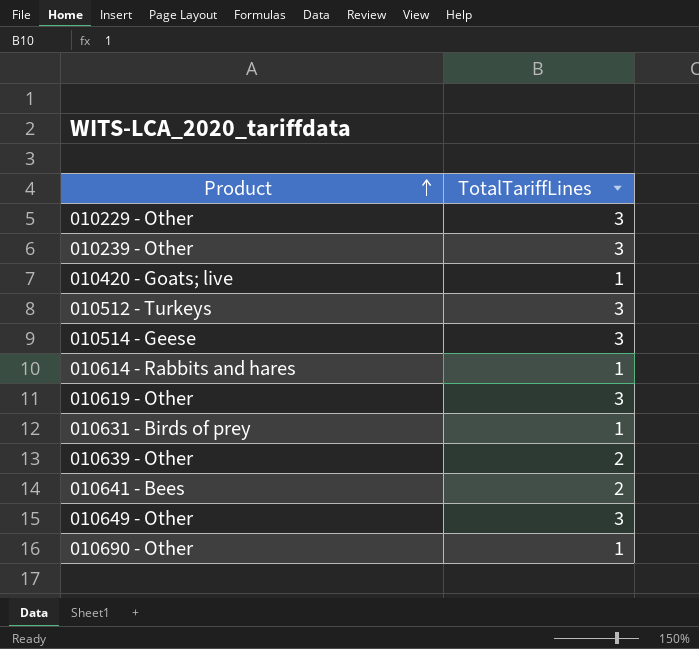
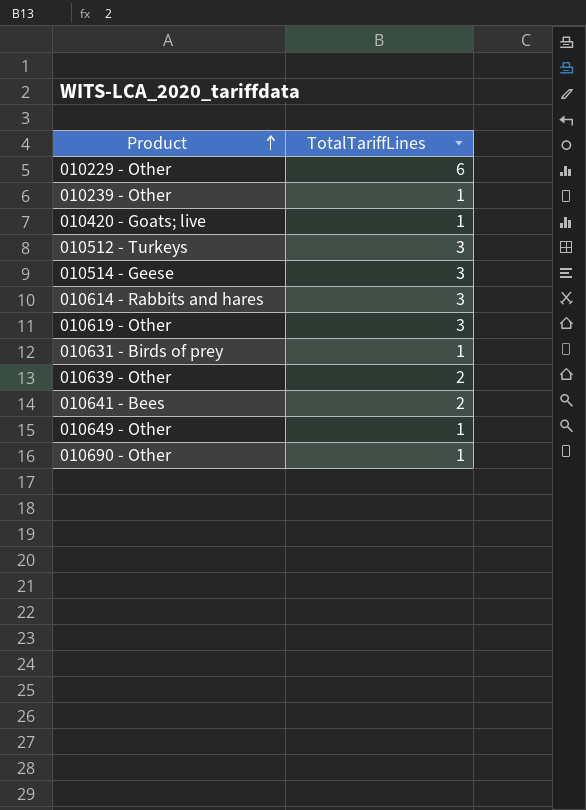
010229 - Other | TotalTariffLines: 3 -> 6
010239 - Other | TotalTariffLines: 3 -> 1
010614 - Rabbits and hares | TotalTariffLines: 1 -> 3
010649 - Other | TotalTariffLines: 3 -> 1

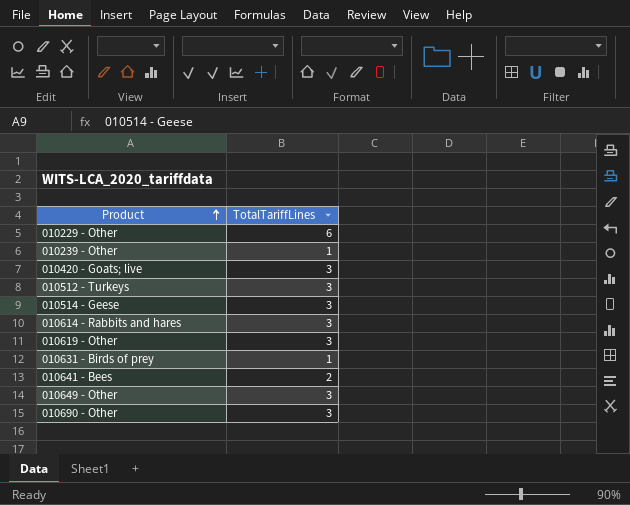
row 010639 - Other: 2 -> none
010420 - Goats; live | TotalTariffLines: 1 -> 3
010649 - Other | TotalTariffLines: 1 -> 3
010690 - Other | TotalTariffLines: 1 -> 3

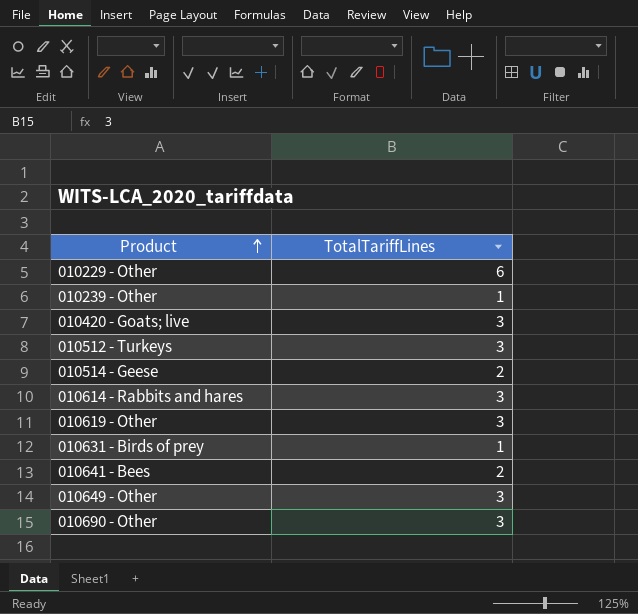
010514 - Geese | TotalTariffLines: 3 -> 2

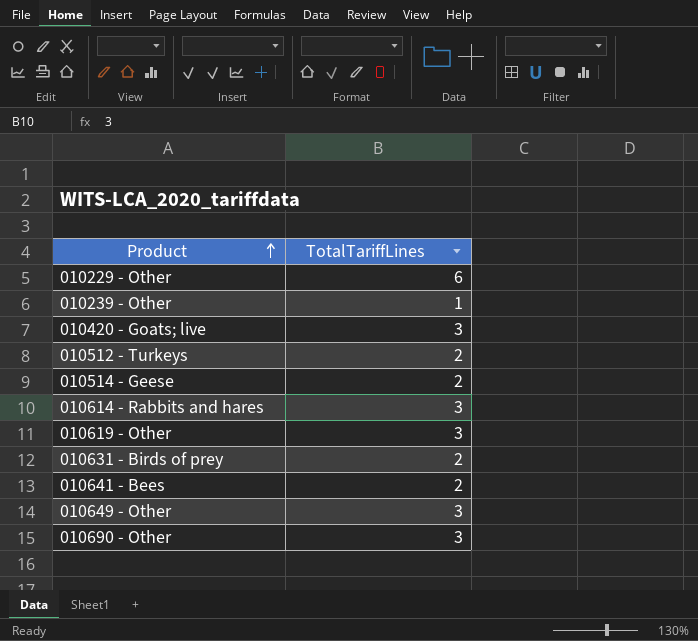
010512 - Turkeys | TotalTariffLines: 3 -> 2
010631 - Birds of prey | TotalTariffLines: 1 -> 2

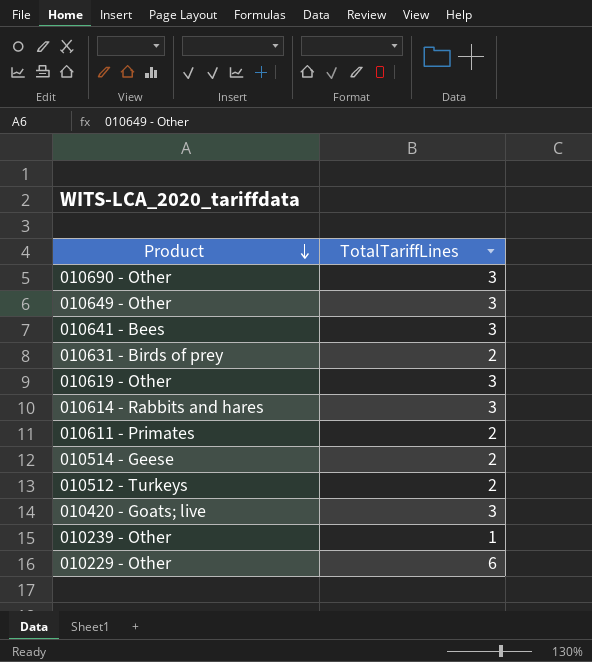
row order: Product ascending -> Product descending
010641 - Bees | TotalTariffLines: 2 -> 3
row 010611 - Primates: none -> 2

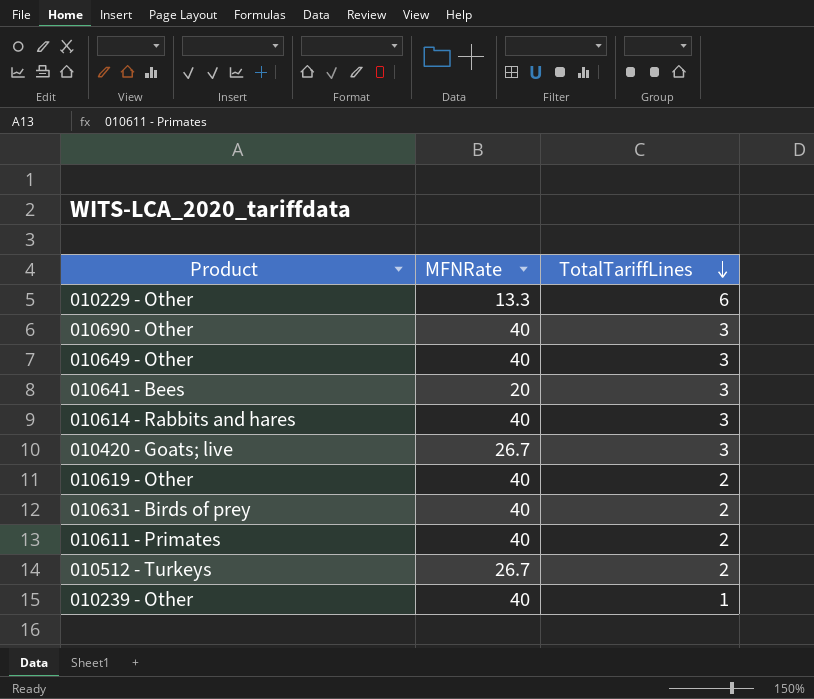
row order: Product descending -> TotalTariffLines descending
column MFNRate | position: none -> 2
row 010514 - Geese: 2 -> none
010619 - Other | TotalTariffLines: 3 -> 2

